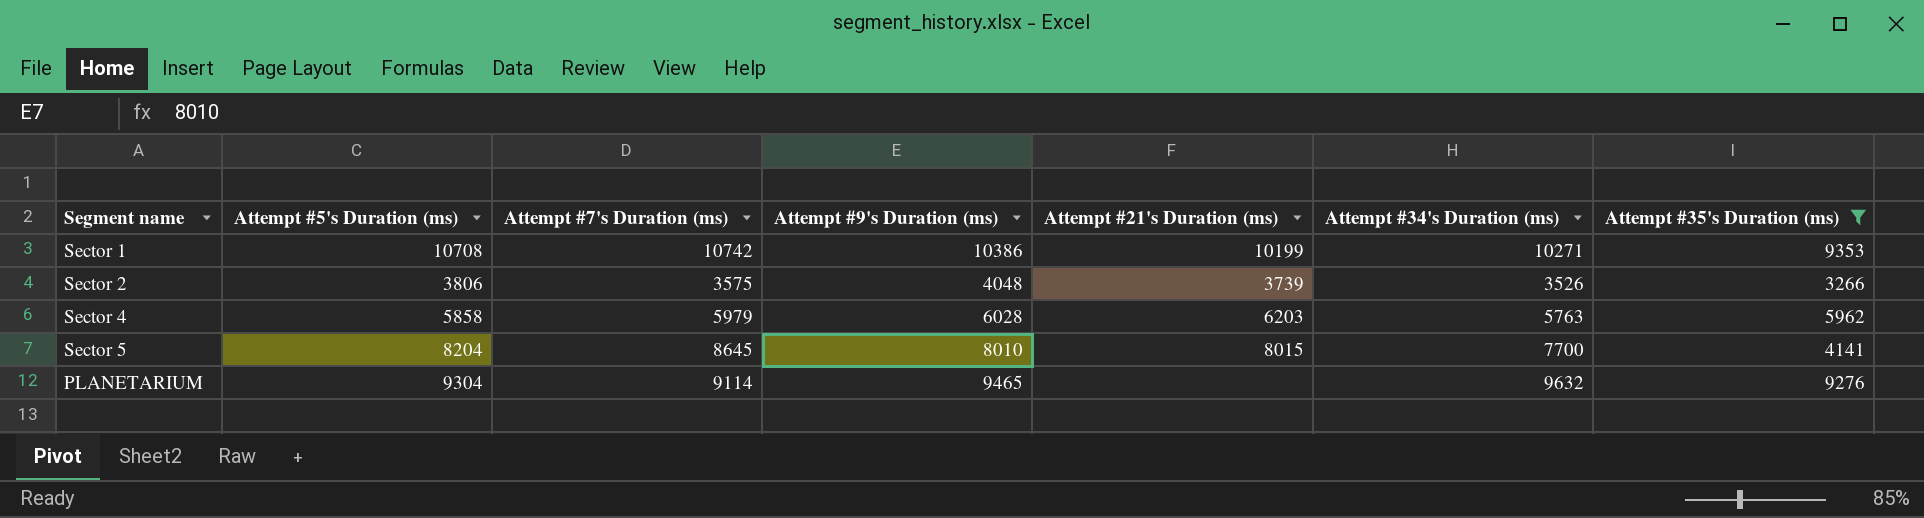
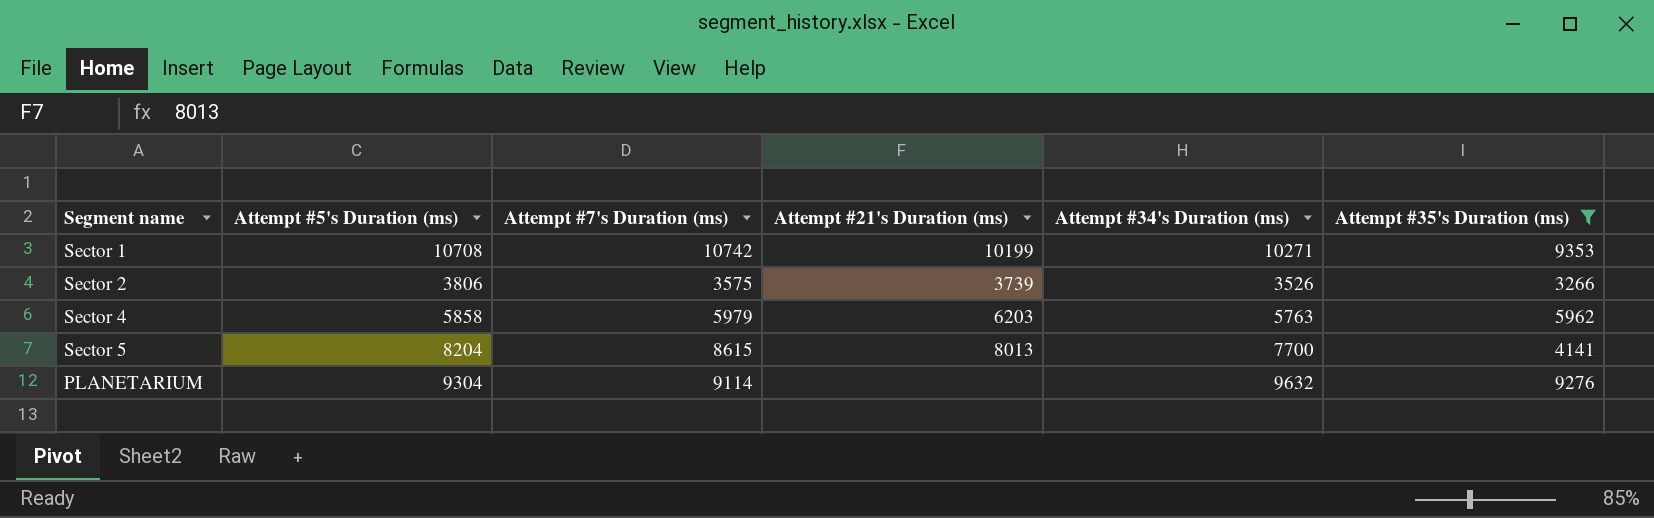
column Attempt #9's Duration (ms) | position: 4 -> none
Sector 5 | Attempt #7's Duration (ms): 8645 -> 8615
Sector 5 | Attempt #21's Duration (ms): 8015 -> 8013

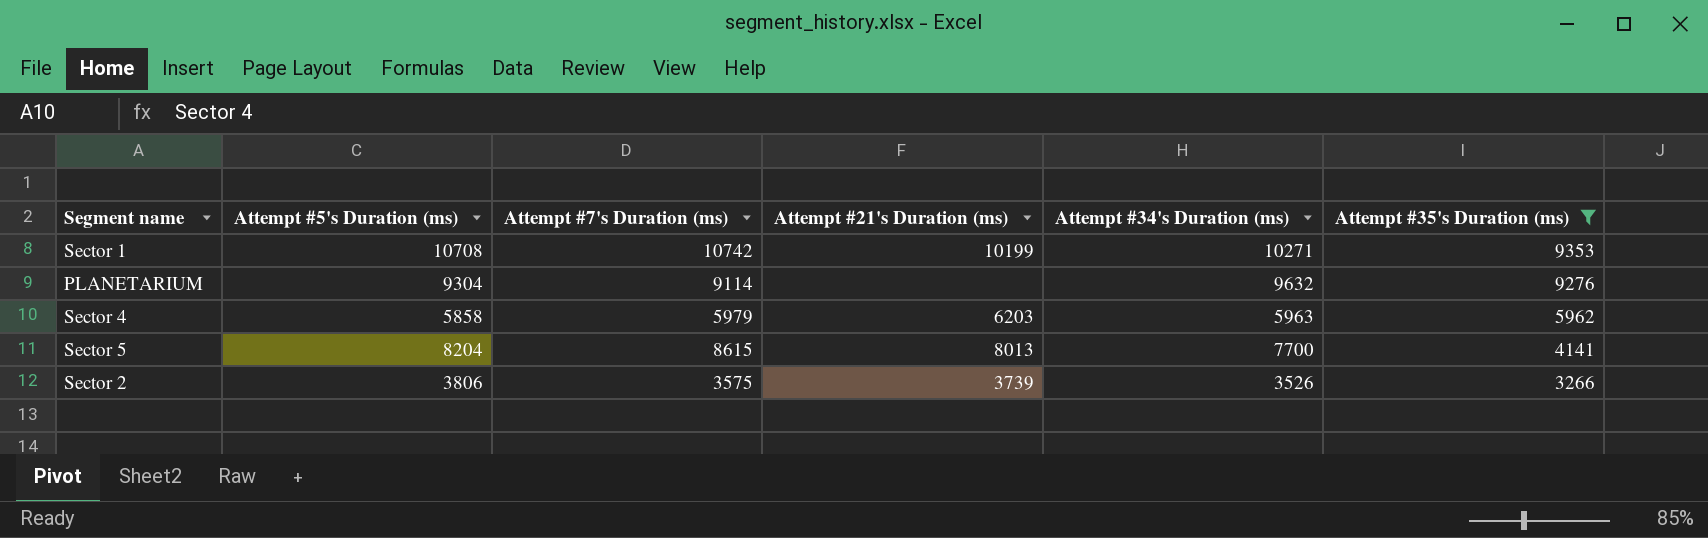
row order: none -> Attempt #35's Duration (ms) descending
Sector 4 | Attempt #34's Duration (ms): 5763 -> 5963

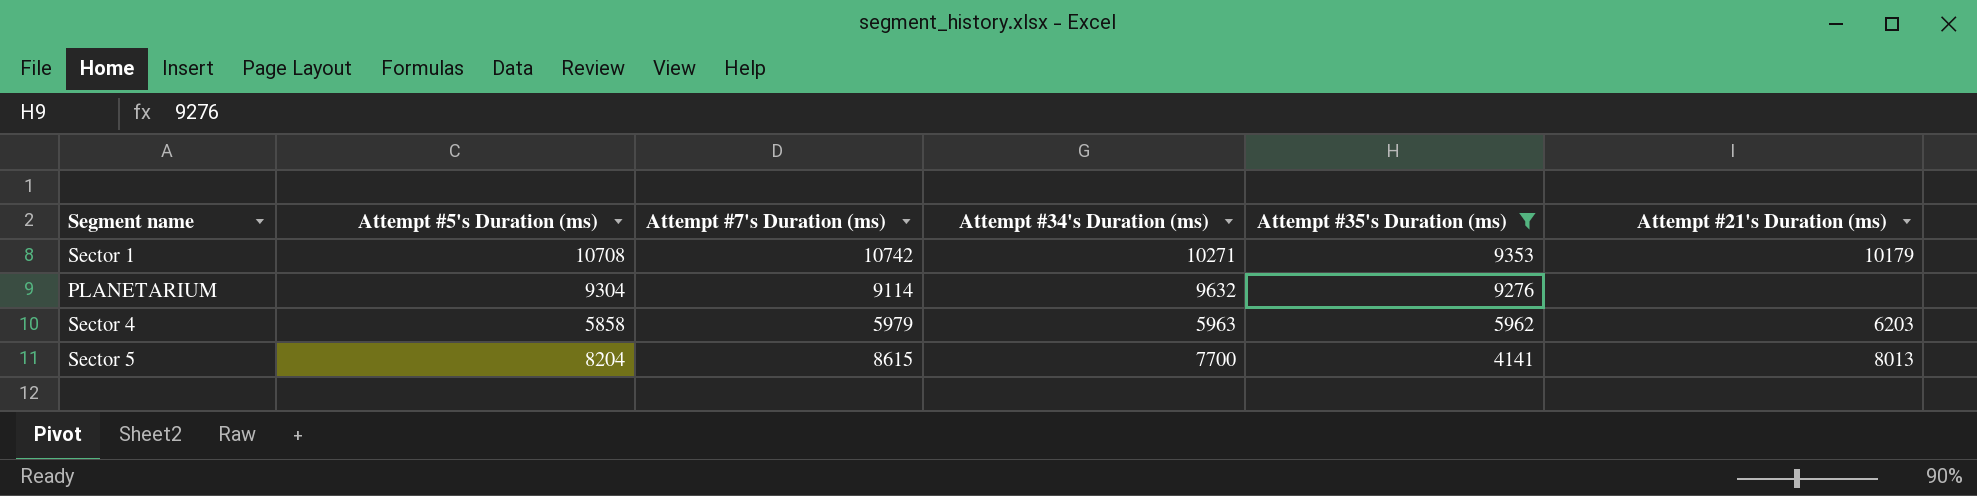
column Attempt #21's Duration (ms) | position: 4 -> 6
row Sector 2: 3806 | 3575 | 3739 | 3526 | 3266 -> none
Sector 1 | Attempt #21's Duration (ms): 10199 -> 10179

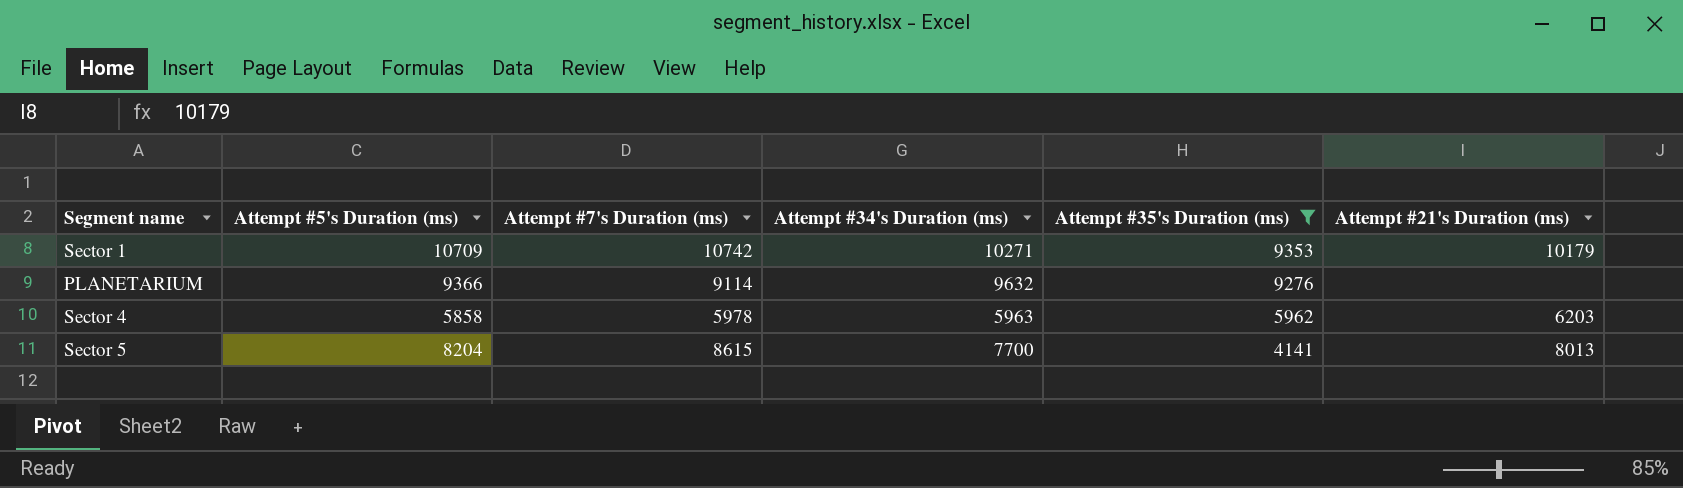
Sector 1 | Attempt #5's Duration (ms): 10708 -> 10709
PLANETARIUM | Attempt #5's Duration (ms): 9304 -> 9366
Sector 4 | Attempt #7's Duration (ms): 5979 -> 5978

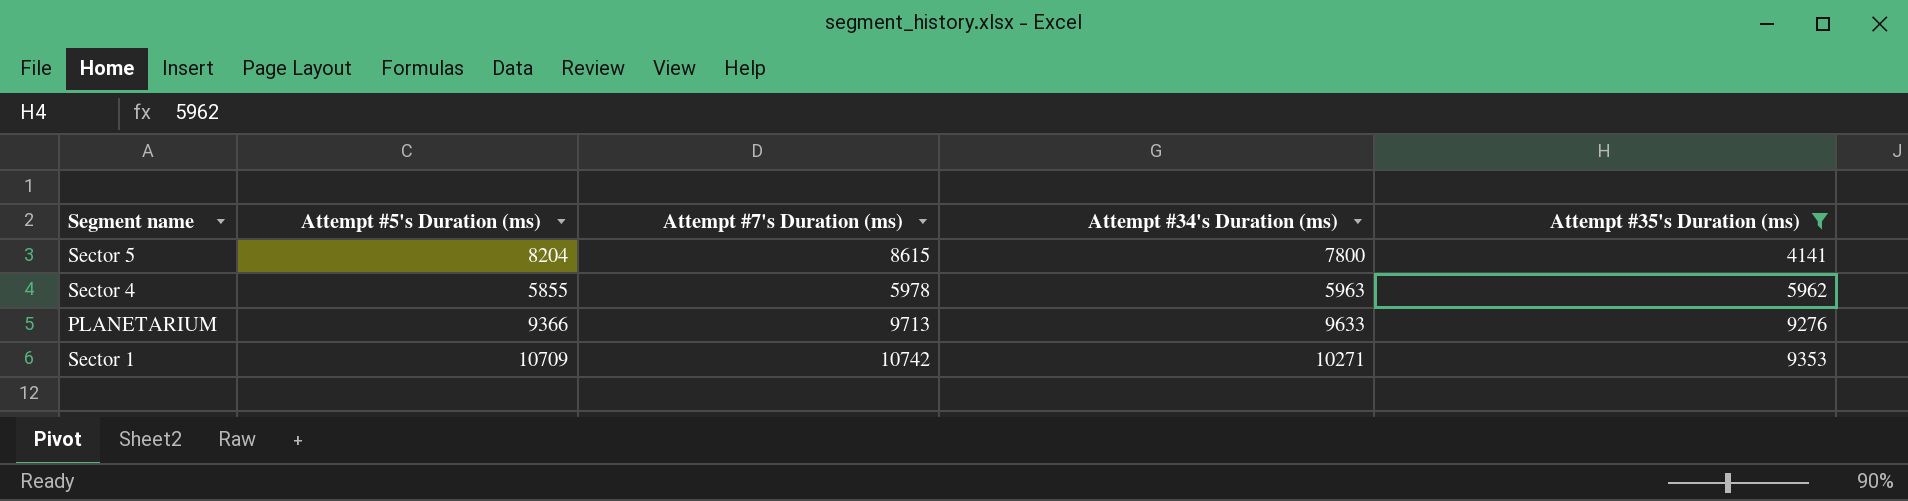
row order: Attempt #35's Duration (ms) descending -> Attempt #35's Duration (ms) ascending
column Attempt #21's Duration (ms) | position: 6 -> none
Sector 5 | Attempt #34's Duration (ms): 7700 -> 7800
Sector 4 | Attempt #5's Duration (ms): 5858 -> 5855
PLANETARIUM | Attempt #7's Duration (ms): 9114 -> 9713
PLANETARIUM | Attempt #34's Duration (ms): 9632 -> 9633

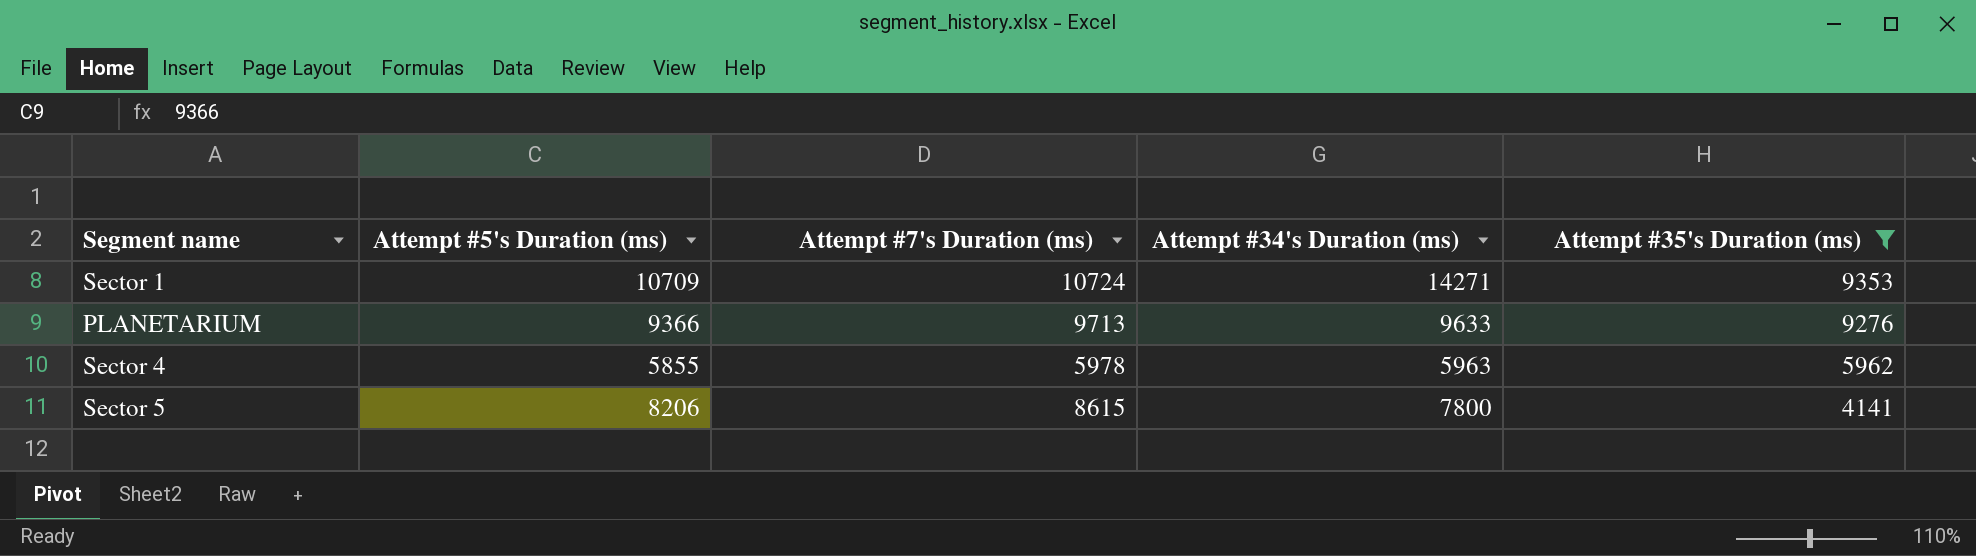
row order: Attempt #35's Duration (ms) ascending -> Attempt #35's Duration (ms) descending
Sector 1 | Attempt #7's Duration (ms): 10742 -> 10724
Sector 1 | Attempt #34's Duration (ms): 10271 -> 14271
Sector 5 | Attempt #5's Duration (ms): 8204 -> 8206

